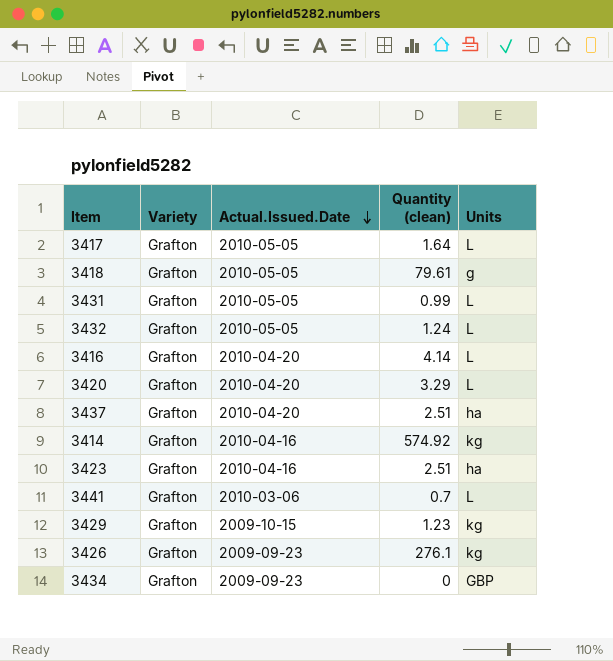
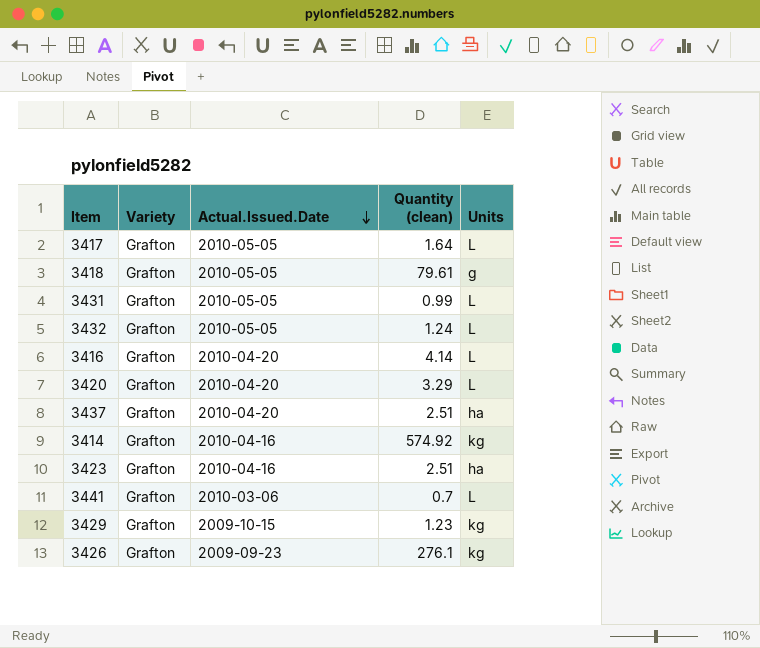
row 3434: Grafton | 2009-09-23 | 0 | GBP -> none

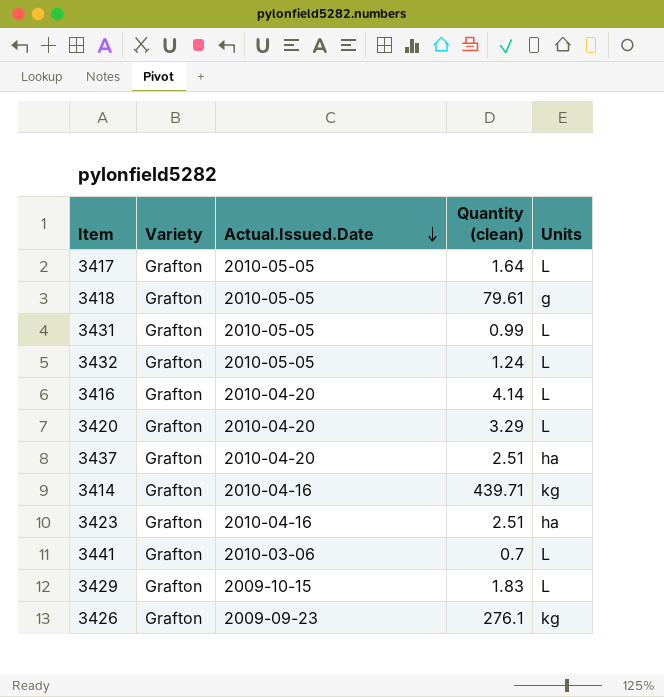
3414 | Quantity (clean): 574.92 -> 439.71
3429 | Quantity (clean): 1.23 -> 1.83
3429 | Units: kg -> L

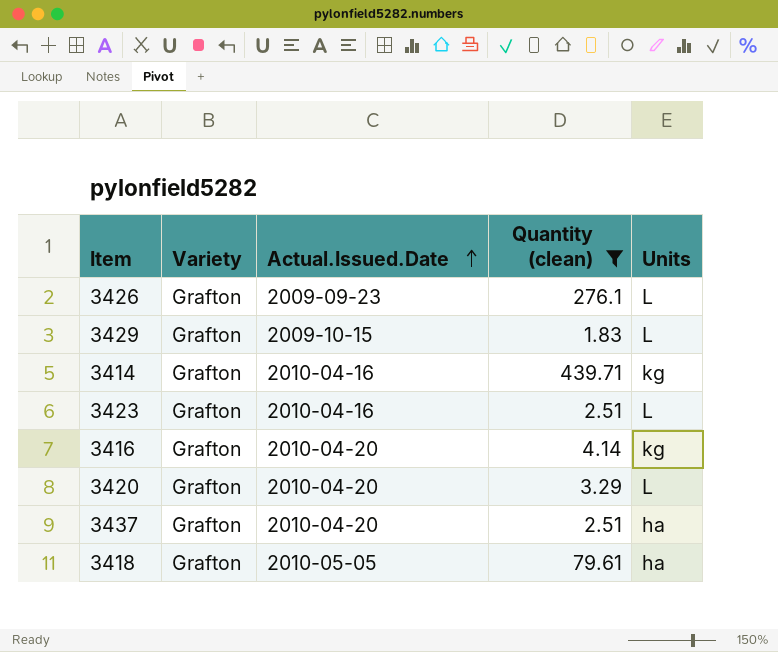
filter: none -> Quantity (clean) >= 1.83
row order: Actual.Issued.Date descending -> Actual.Issued.Date ascending
3426 | Units: kg -> L
3423 | Units: ha -> L
3416 | Units: L -> kg
3418 | Units: g -> ha

